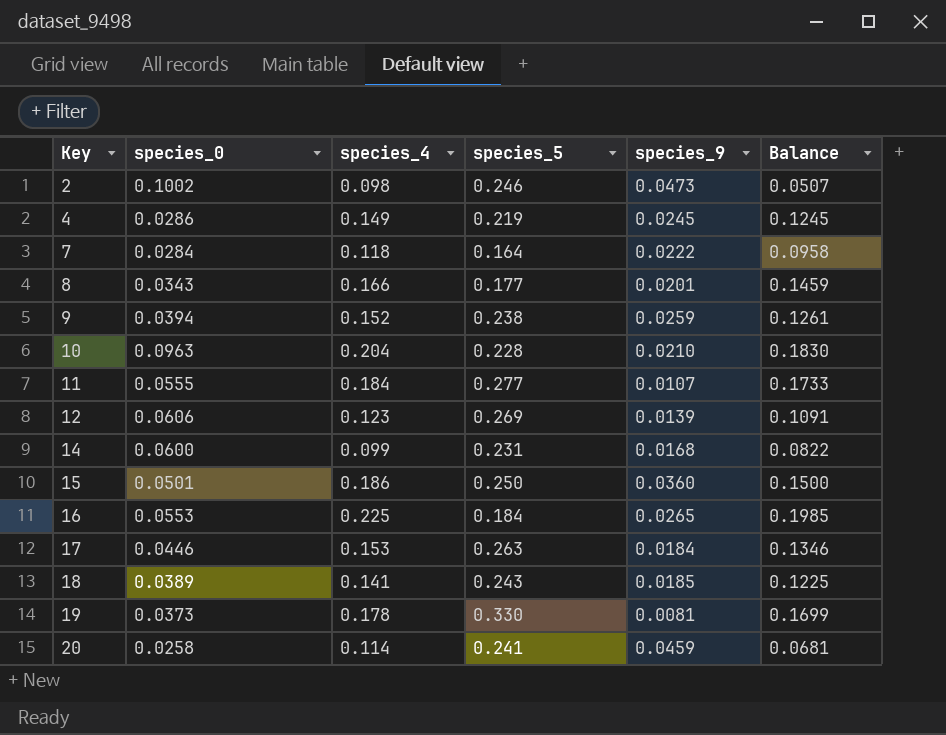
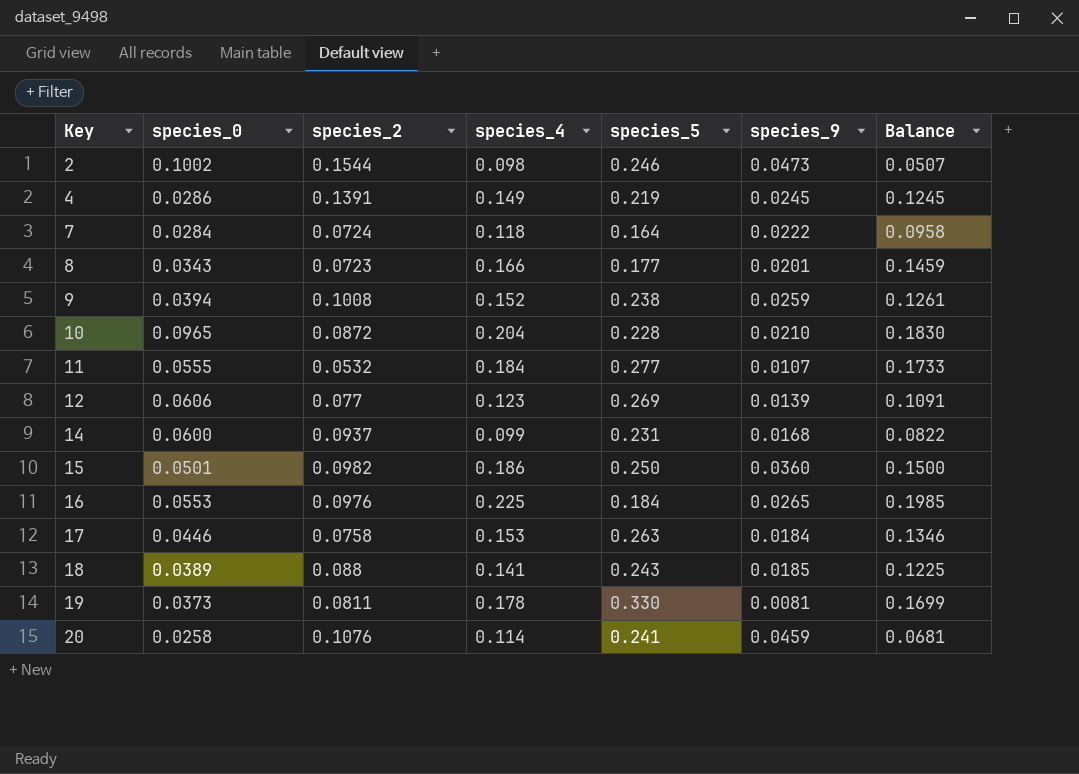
column species_2 | position: none -> 3
10 | species_0: 0.0963 -> 0.0965

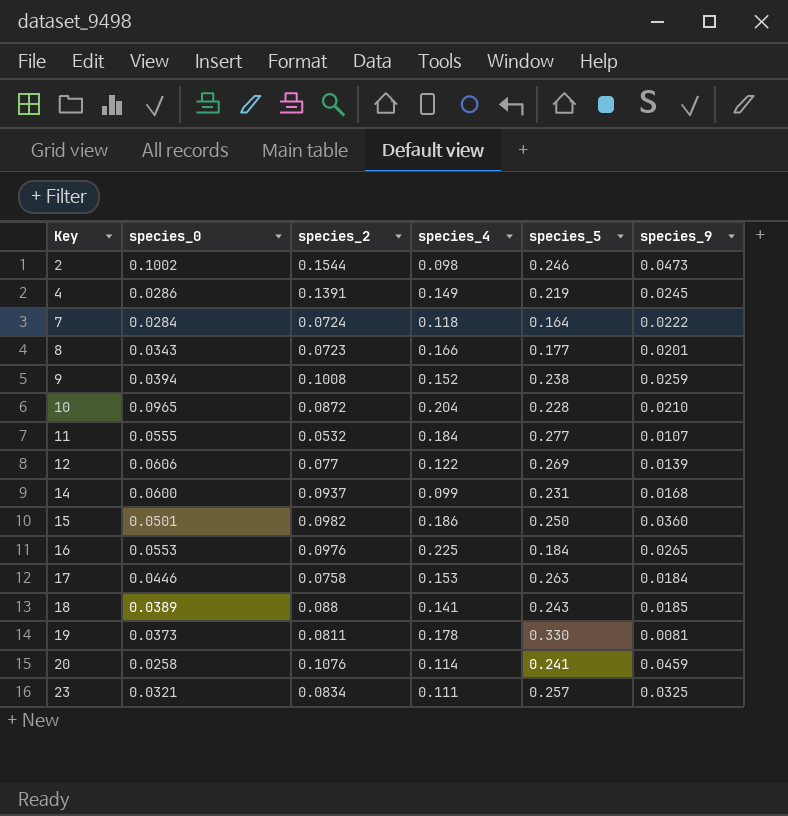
column Balance | formula: [species_4] - [species_9] -> none
12 | species_4: 0.123 -> 0.122
row 23: none -> 0.0321 | 0.0834 | 0.111 | 0.257 | 0.0325

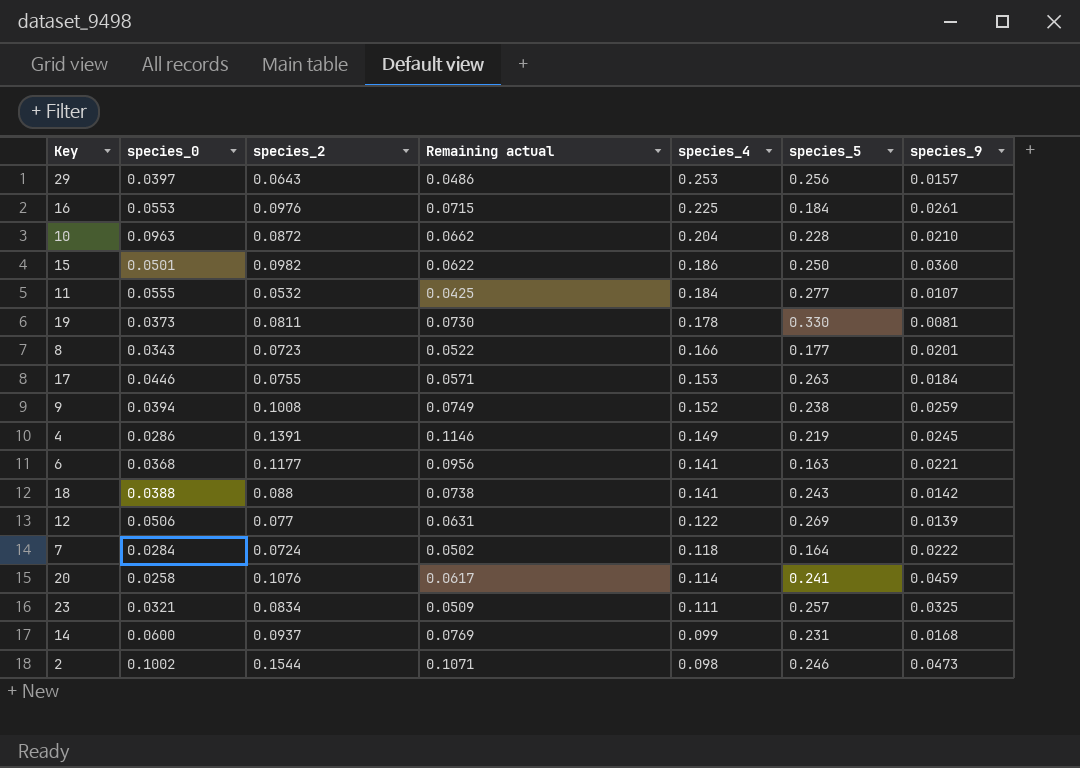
row order: Key ascending -> species_4 descending
column Remaining actual | formula: none -> [species_2] - [species_9]
row 29: none -> 0.0397 | 0.0643 | 0.0486 | 0.253 | 0.256 | 0.0157
16 | species_9: 0.0265 -> 0.0261
10 | species_0: 0.0965 -> 0.0963
17 | species_2: 0.0758 -> 0.0755
row 6: none -> 0.0368 | 0.1177 | 0.0956 | 0.141 | 0.163 | 0.0221
18 | species_0: 0.0389 -> 0.0388
18 | species_9: 0.0185 -> 0.0142
12 | species_0: 0.0606 -> 0.0506

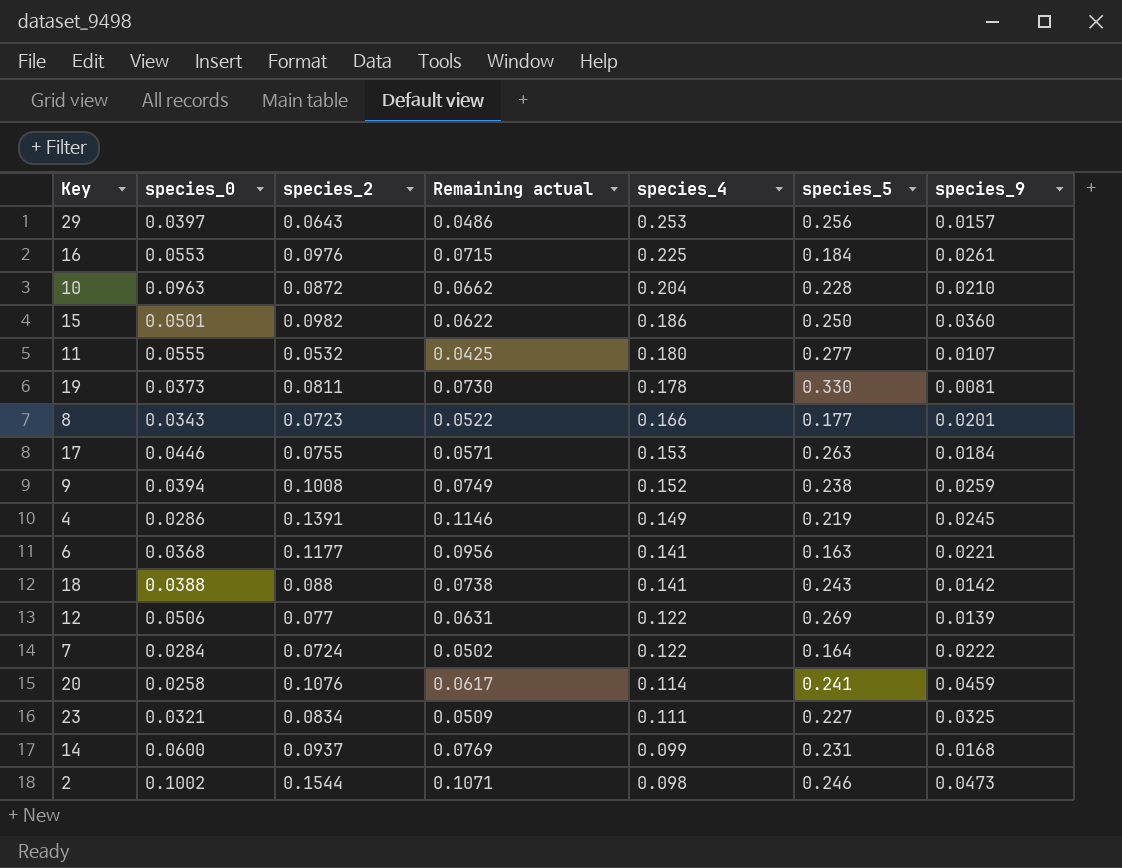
11 | species_4: 0.184 -> 0.180
7 | species_4: 0.118 -> 0.122
23 | species_5: 0.257 -> 0.227

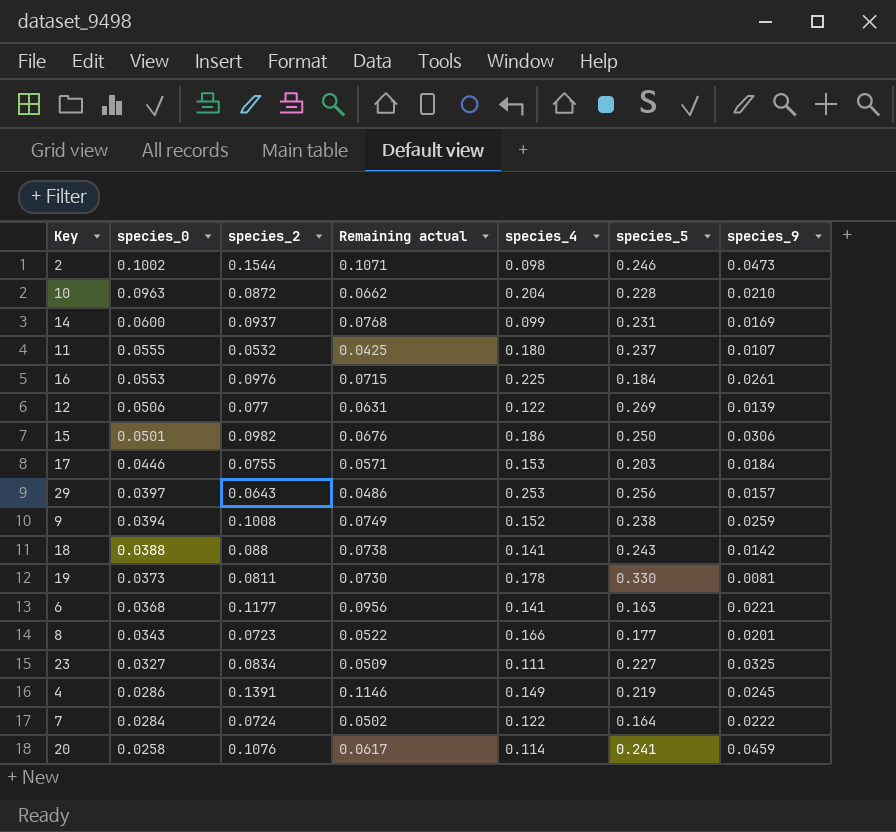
row order: species_4 descending -> species_0 descending
14 | Remaining actual: 0.0769 -> 0.0768
14 | species_9: 0.0168 -> 0.0169
11 | species_5: 0.277 -> 0.237
15 | Remaining actual: 0.0622 -> 0.0676
15 | species_9: 0.0360 -> 0.0306
17 | species_5: 0.263 -> 0.203
23 | species_0: 0.0321 -> 0.0327

